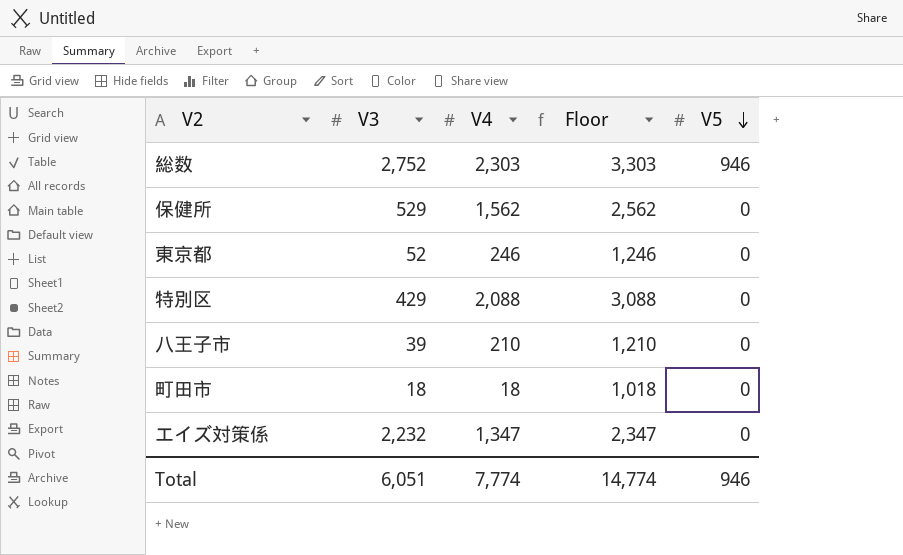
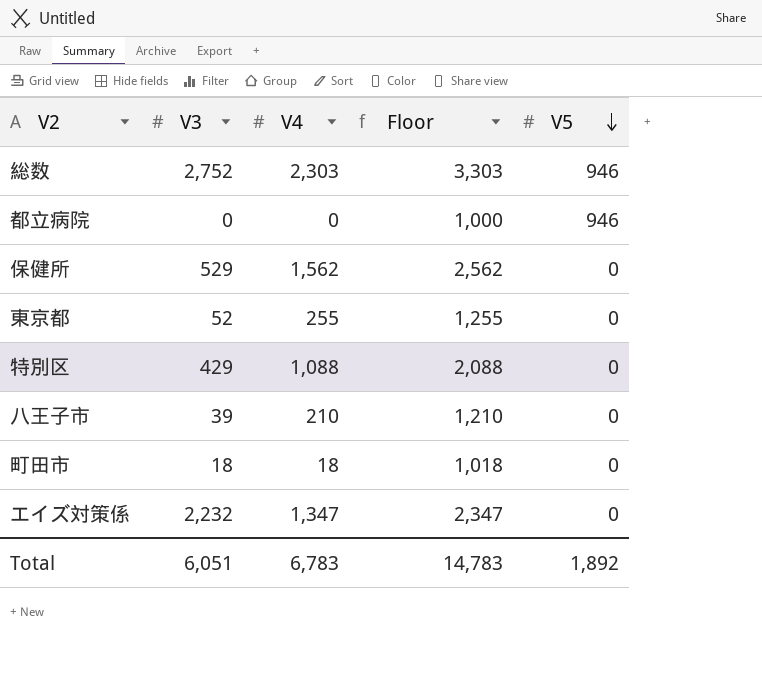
row 都立病院: none -> 0 | 0 | 1,000 | 946
東京都 | V4: 246 -> 255
東京都 | Floor: 1,246 -> 1,255
特別区 | V4: 2,088 -> 1,088
特別区 | Floor: 3,088 -> 2,088
Total | V4: 7,774 -> 6,783
Total | Floor: 14,774 -> 14,783
Total | V5: 946 -> 1,892

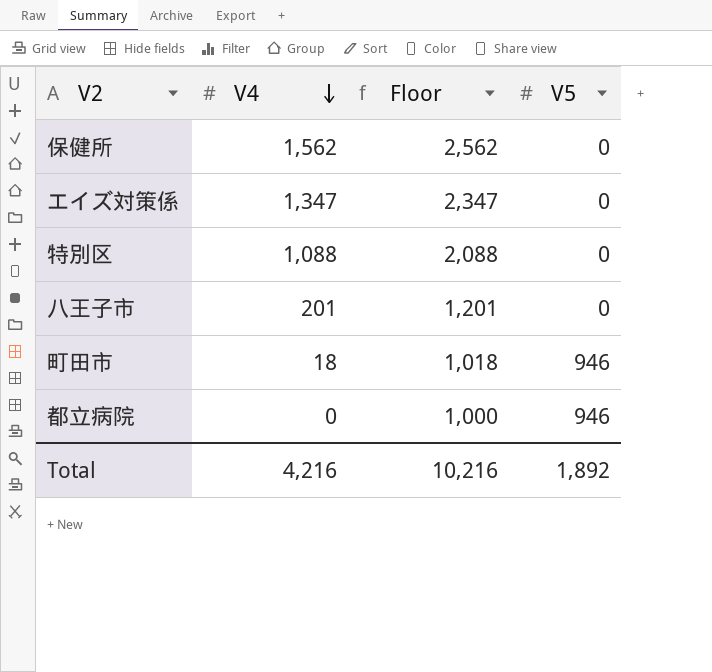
row order: V5 descending -> V4 descending
column V3 | position: 2 -> none
row 総数: 2,752 | 2,303 | 3,303 | 946 -> none
row 東京都: 52 | 255 | 1,255 | 0 -> none
八王子市 | V4: 210 -> 201
八王子市 | Floor: 1,210 -> 1,201
町田市 | V5: 0 -> 946
Total | V4: 6,783 -> 4,216
Total | Floor: 14,783 -> 10,216

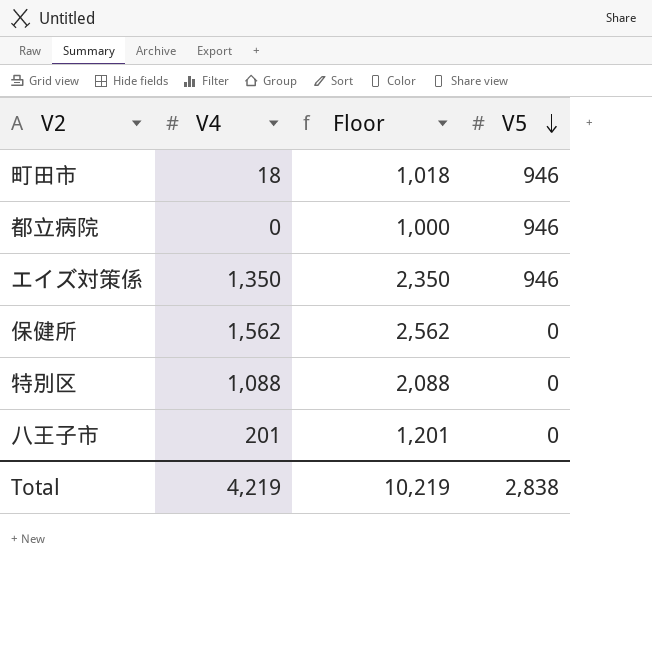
row order: V4 descending -> V5 descending
エイズ対策係 | V4: 1,347 -> 1,350
エイズ対策係 | Floor: 2,347 -> 2,350
エイズ対策係 | V5: 0 -> 946
Total | V4: 4,216 -> 4,219
Total | Floor: 10,216 -> 10,219
Total | V5: 1,892 -> 2,838

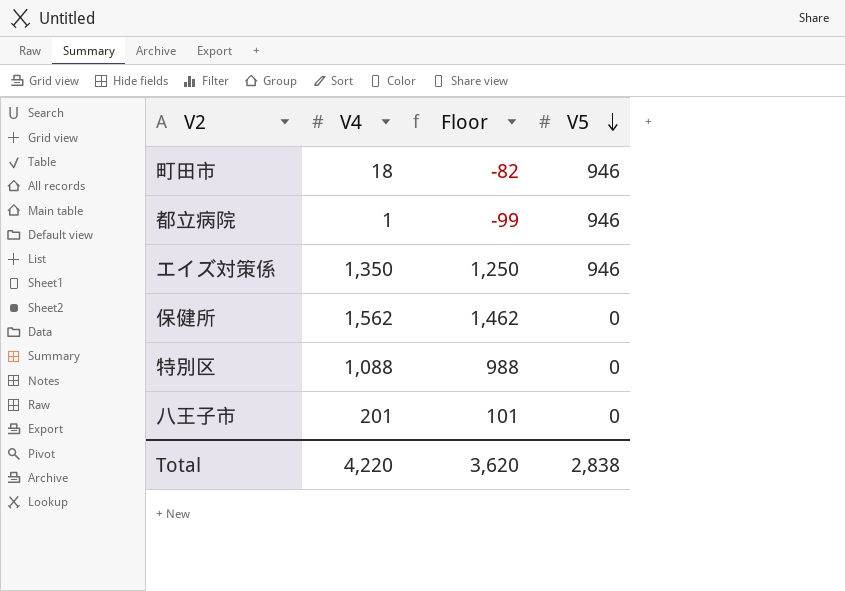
column Floor | formula: [V4] + 1000 -> [V4] - 100
都立病院 | V4: 0 -> 1
Total | V4: 4,219 -> 4,220
Total | Floor: 10,219 -> 3,620

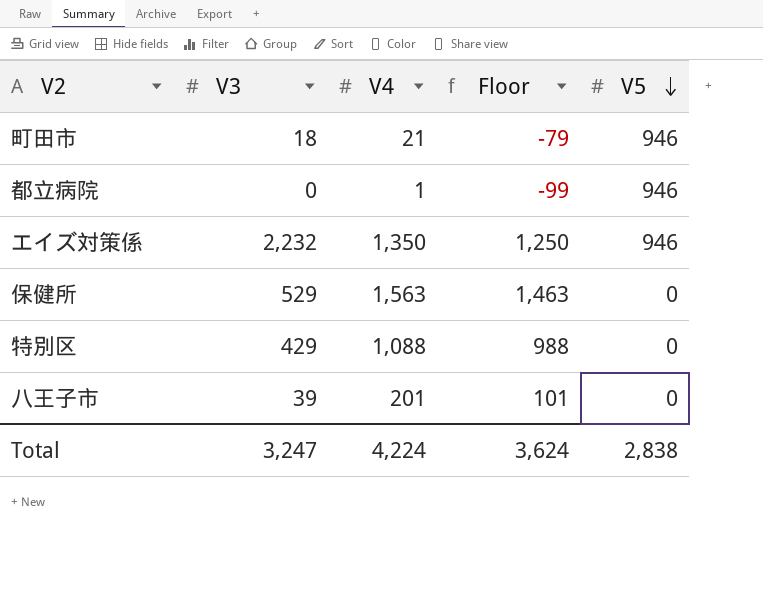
column V3 | position: none -> 2
町田市 | V4: 18 -> 21
町田市 | Floor: -82 -> -79
保健所 | V4: 1,562 -> 1,563
保健所 | Floor: 1,462 -> 1,463
Total | V4: 4,220 -> 4,224
Total | Floor: 3,620 -> 3,624

